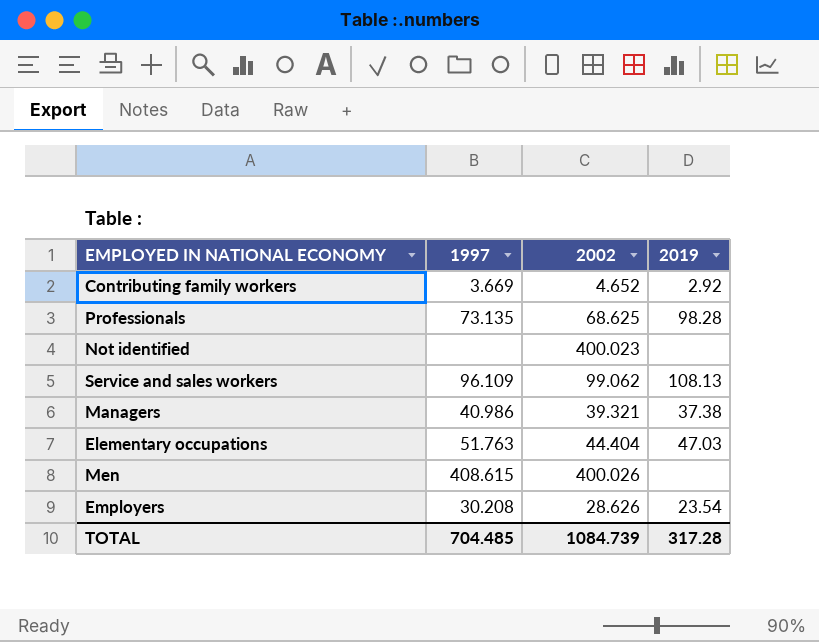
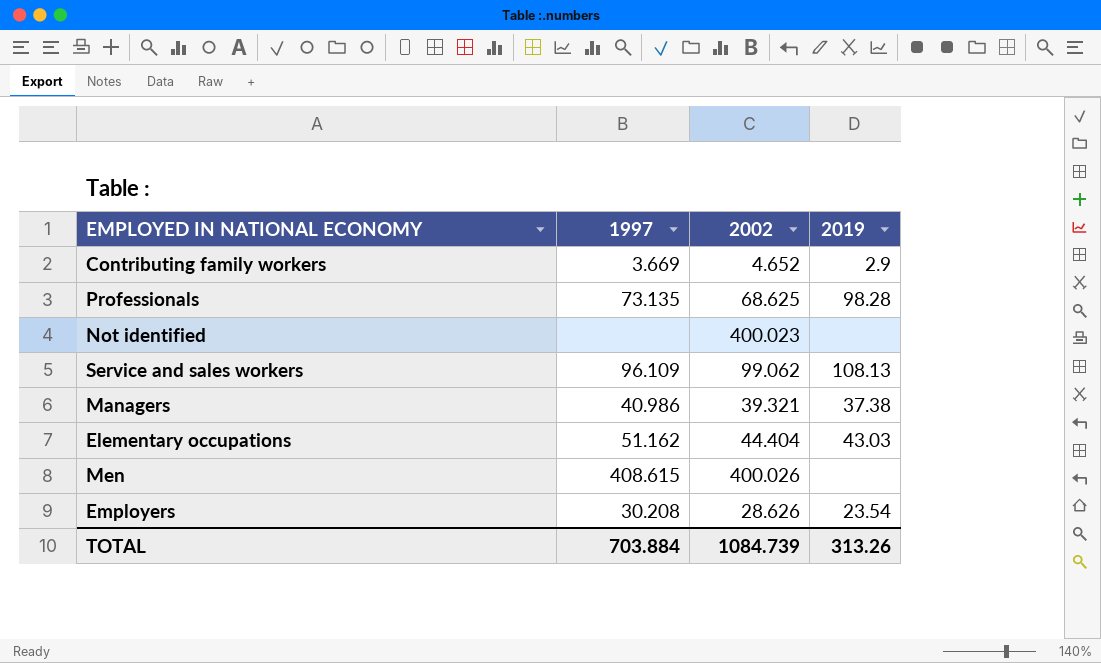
Contributing family workers | 2019: 2.92 -> 2.9
Elementary occupations | 1997: 51.763 -> 51.162
Elementary occupations | 2019: 47.03 -> 43.03
TOTAL | 1997: 704.485 -> 703.884
TOTAL | 2019: 317.28 -> 313.26

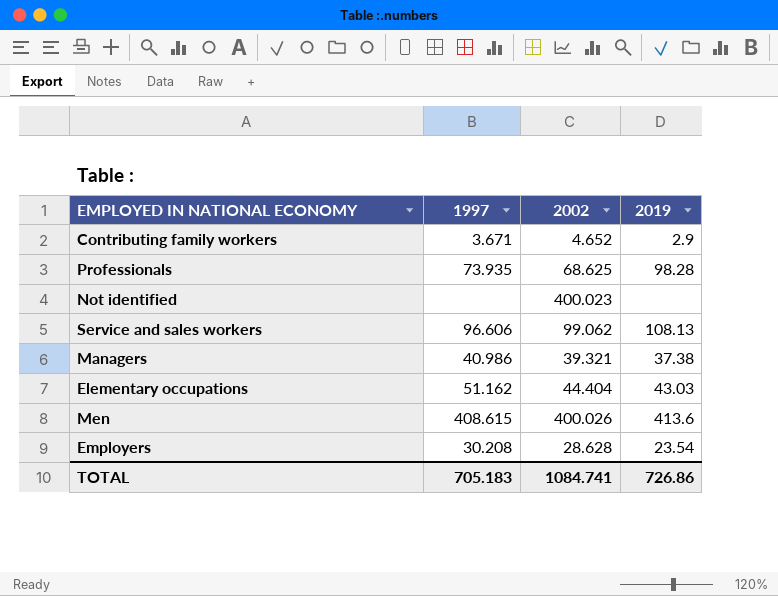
Contributing family workers | 1997: 3.669 -> 3.671
Professionals | 1997: 73.135 -> 73.935
Service and sales workers | 1997: 96.109 -> 96.606
Men | 2019: none -> 413.6
Employers | 2002: 28.626 -> 28.628
TOTAL | 1997: 703.884 -> 705.183
TOTAL | 2002: 1084.739 -> 1084.741
TOTAL | 2019: 313.26 -> 726.86

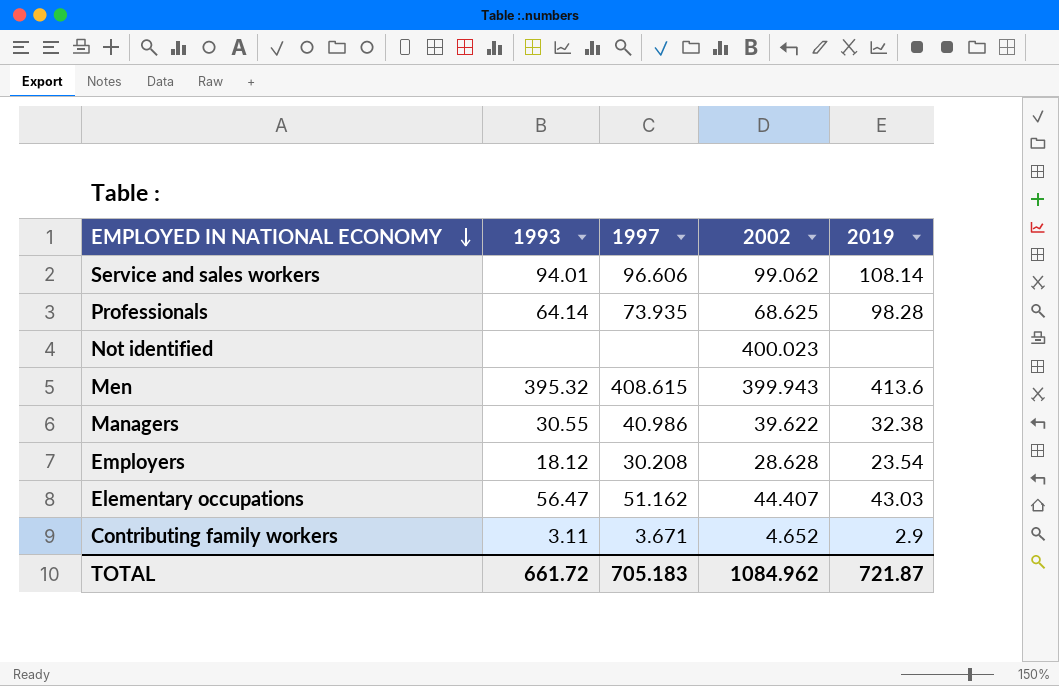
row order: none -> EMPLOYED IN NATIONAL ECONOMY descending
column 1993 | position: none -> 2
Service and sales workers | 2019: 108.13 -> 108.14
Men | 2002: 400.026 -> 399.943
Managers | 2002: 39.321 -> 39.622
Managers | 2019: 37.38 -> 32.38
Elementary occupations | 2002: 44.404 -> 44.407
TOTAL | 2002: 1084.741 -> 1084.962
TOTAL | 2019: 726.86 -> 721.87

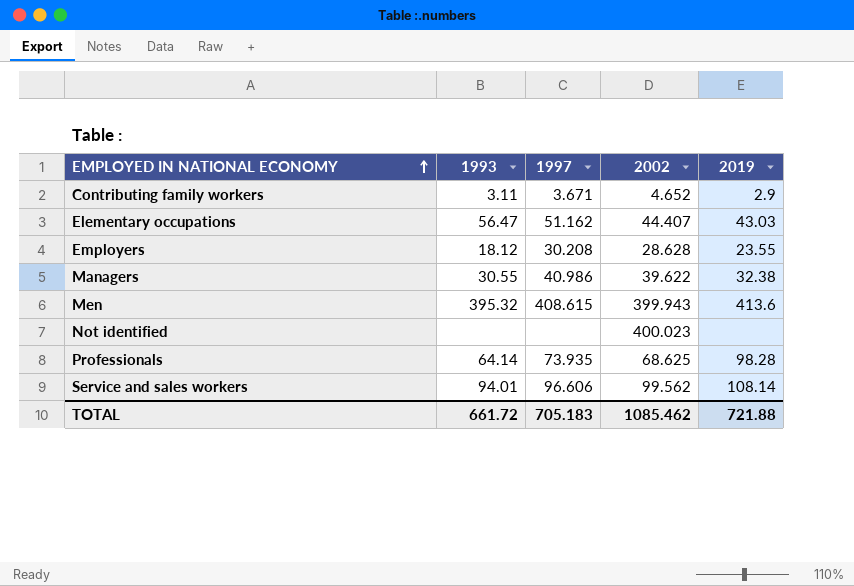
row order: EMPLOYED IN NATIONAL ECONOMY descending -> EMPLOYED IN NATIONAL ECONOMY ascending
Employers | 2019: 23.54 -> 23.55
Service and sales workers | 2002: 99.062 -> 99.562
TOTAL | 2002: 1084.962 -> 1085.462
TOTAL | 2019: 721.87 -> 721.88

